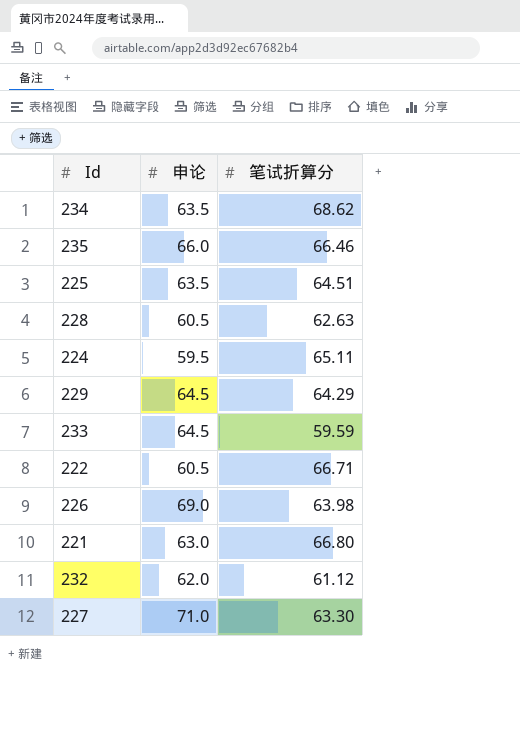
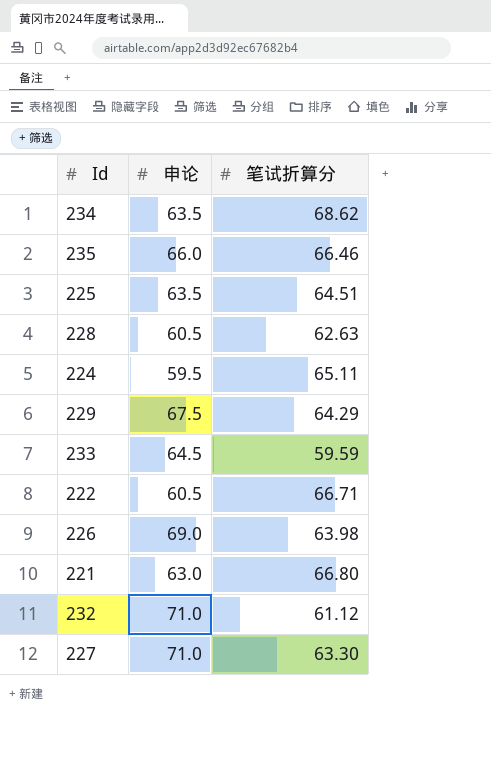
229 | 申论: 64.5 -> 67.5
232 | 申论: 62.0 -> 71.0

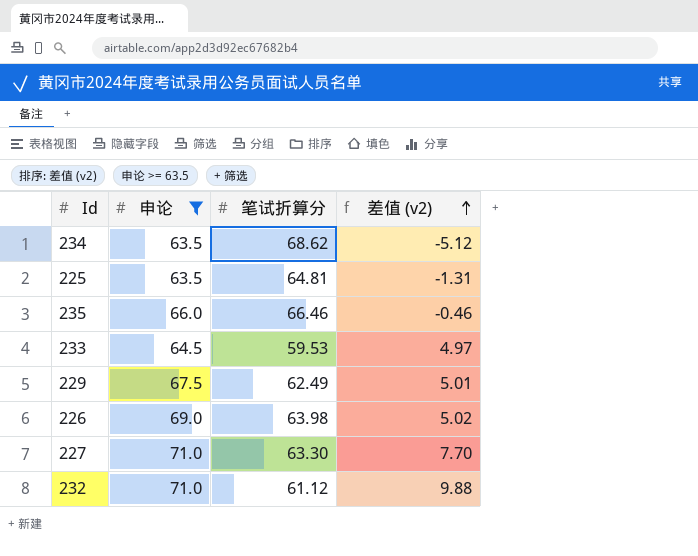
filter: none -> 申论 >= 63.5
row order: none -> 差值 (v2) ascending
column 差值 (v2) | formula: none -> [申论] - [笔试折算分]
225 | 笔试折算分: 64.51 -> 64.81
233 | 笔试折算分: 59.59 -> 59.53
229 | 笔试折算分: 64.29 -> 62.49

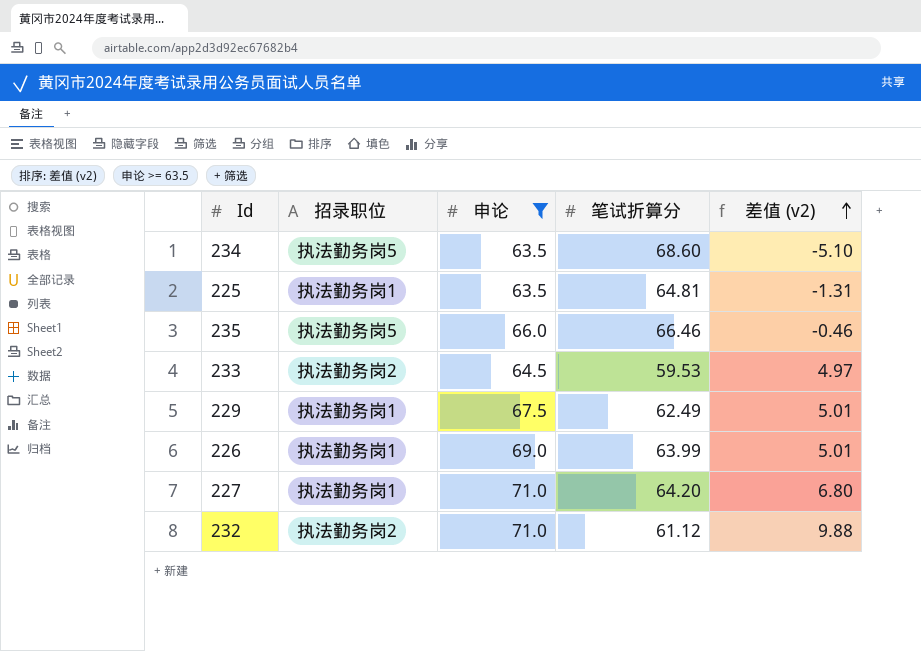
column 招录职位 | position: none -> 2
234 | 笔试折算分: 68.62 -> 68.60
234 | 差值 (v2): -5.12 -> -5.10
226 | 笔试折算分: 63.98 -> 63.99
226 | 差值 (v2): 5.02 -> 5.01
227 | 笔试折算分: 63.30 -> 64.20
227 | 差值 (v2): 7.70 -> 6.80

